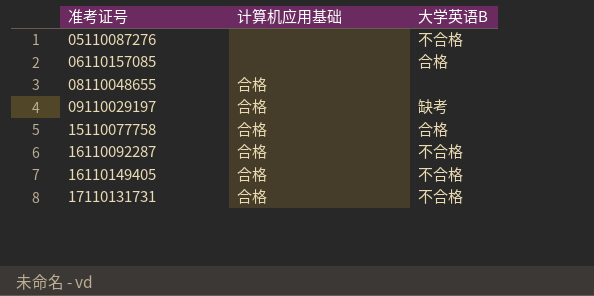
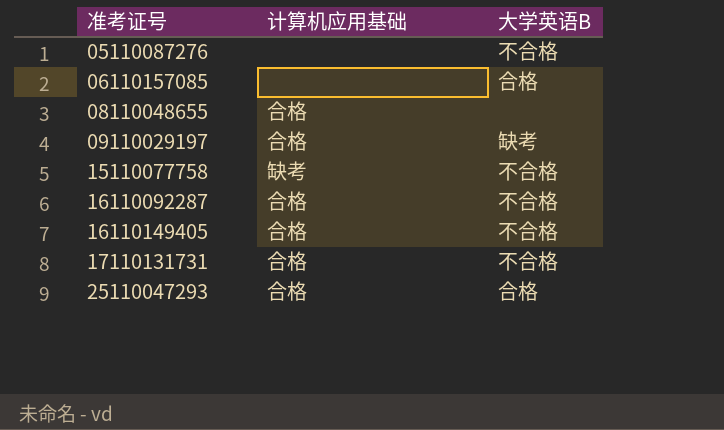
15110077758 | 计算机应用基础: 合格 -> 缺考
15110077758 | 大学英语B: 合格 -> 不合格
row 25110047293: none -> 合格 | 合格

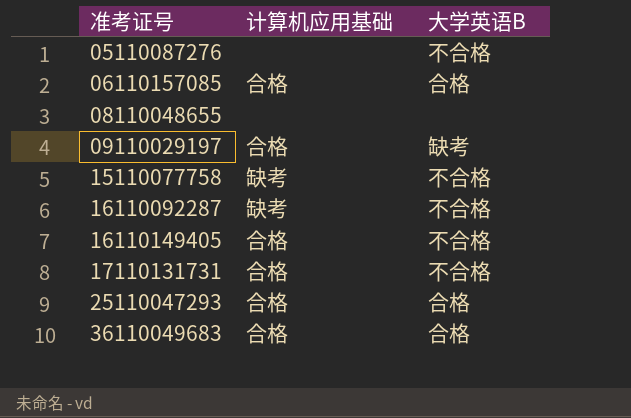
06110157085 | 计算机应用基础: none -> 合格
08110048655 | 计算机应用基础: 合格 -> none
16110092287 | 计算机应用基础: 合格 -> 缺考
row 36110049683: none -> 合格 | 合格

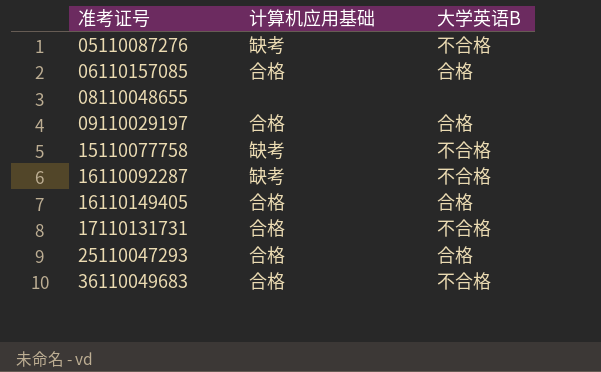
05110087276 | 计算机应用基础: none -> 缺考
09110029197 | 大学英语B: 缺考 -> 合格
16110149405 | 大学英语B: 不合格 -> 合格
36110049683 | 大学英语B: 合格 -> 不合格

